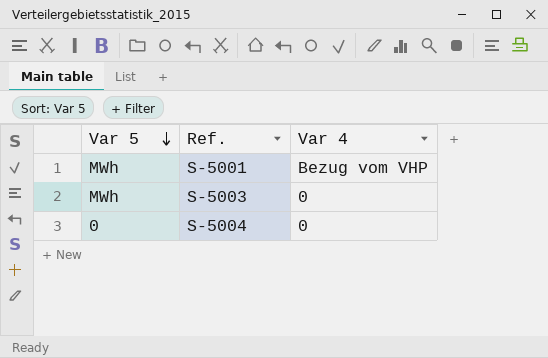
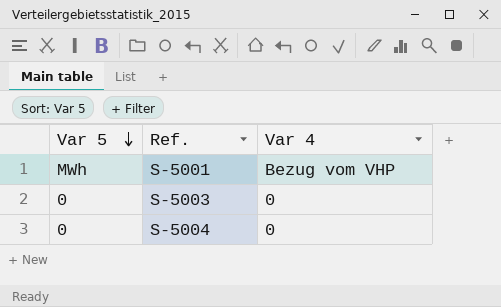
S-5003 | Var 5: MWh -> 0

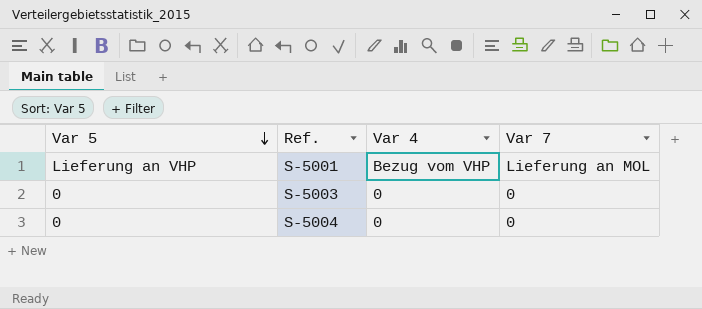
column Var 7 | position: none -> 4
S-5001 | Var 5: MWh -> Lieferung an VHP

